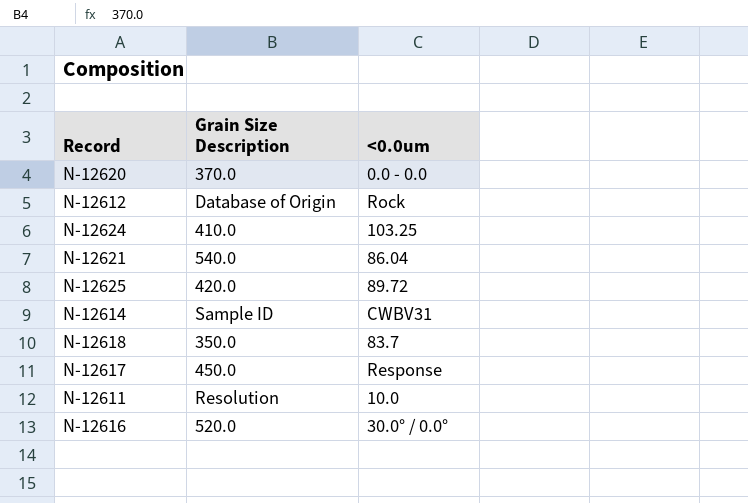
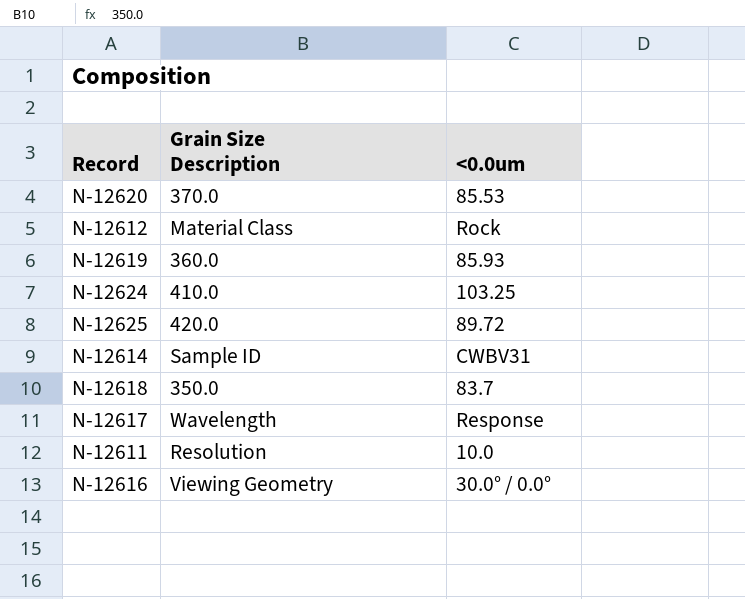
row N-12621: 540.0 | 86.04 -> none
N-12620 | <0.0um: 0.0 - 0.0 -> 85.53
N-12612 | Grain Size Description: Database of Origin -> Material Class
row N-12619: none -> 360.0 | 85.93
N-12617 | Grain Size Description: 450.0 -> Wavelength
N-12616 | Grain Size Description: 520.0 -> Viewing Geometry

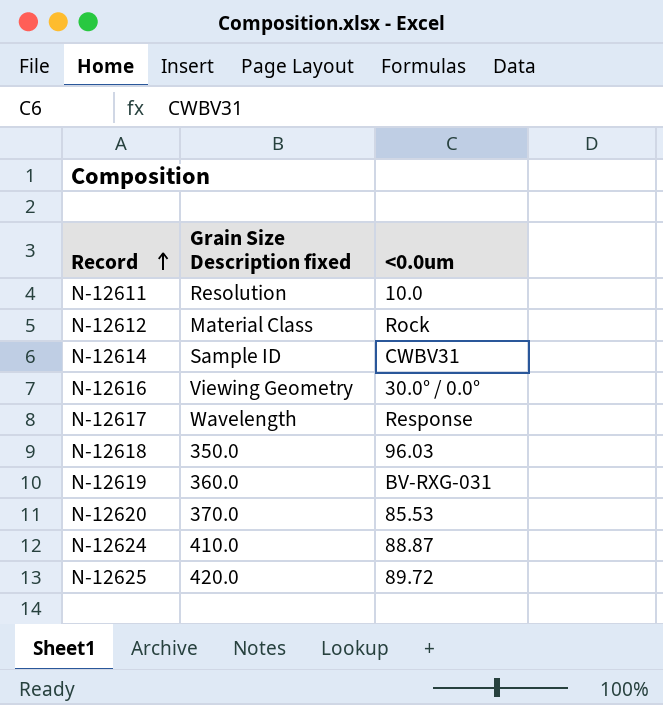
row order: none -> Record ascending
column name: Grain Size Description -> Grain Size Description fixed
N-12618 | <0.0um: 83.7 -> 96.03
N-12619 | <0.0um: 85.93 -> BV-RXG-031
N-12624 | <0.0um: 103.25 -> 88.87

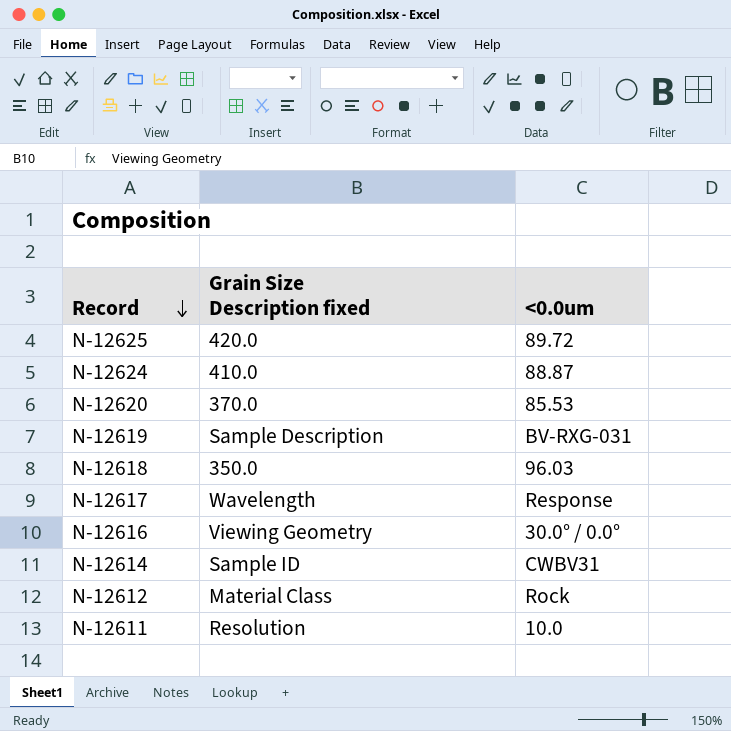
row order: Record ascending -> Record descending
N-12619 | Grain Size Description fixed: 360.0 -> Sample Description

